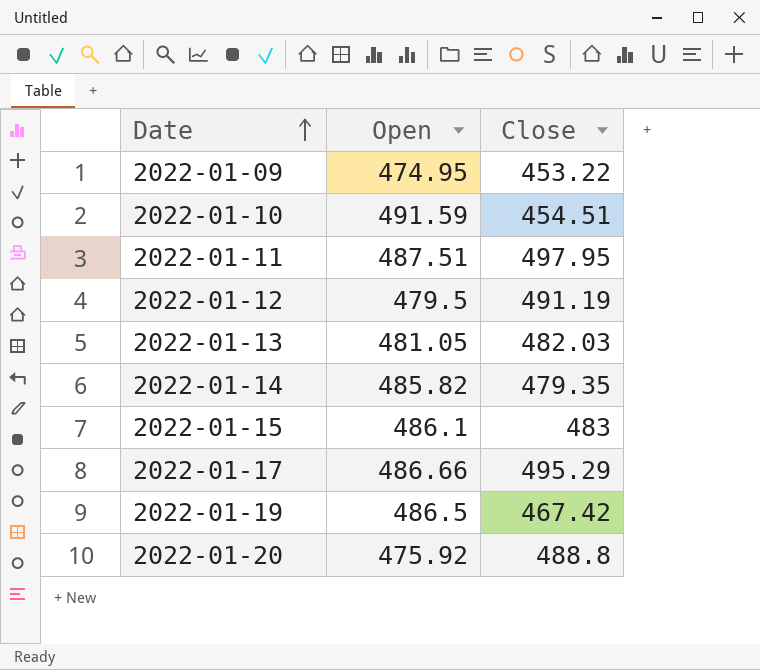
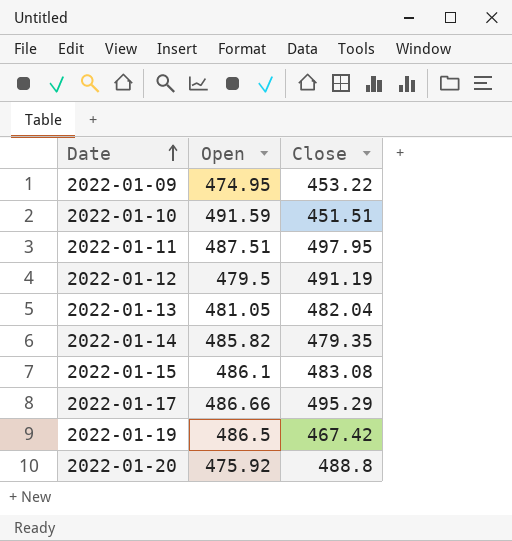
2022-01-10 | Close: 454.51 -> 451.51
2022-01-13 | Close: 482.03 -> 482.04
2022-01-15 | Close: 483 -> 483.08

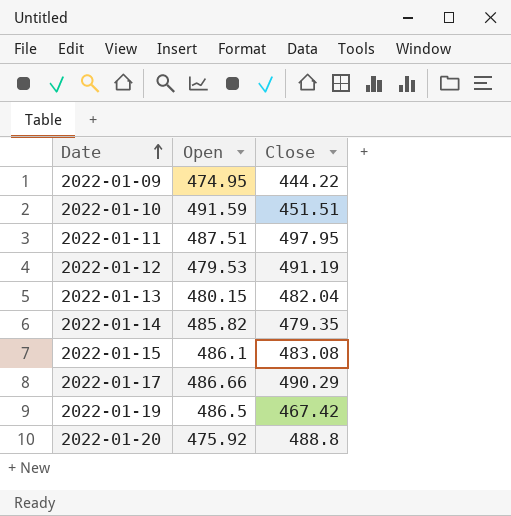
2022-01-09 | Close: 453.22 -> 444.22
2022-01-12 | Open: 479.5 -> 479.53
2022-01-13 | Open: 481.05 -> 480.15
2022-01-17 | Close: 495.29 -> 490.29

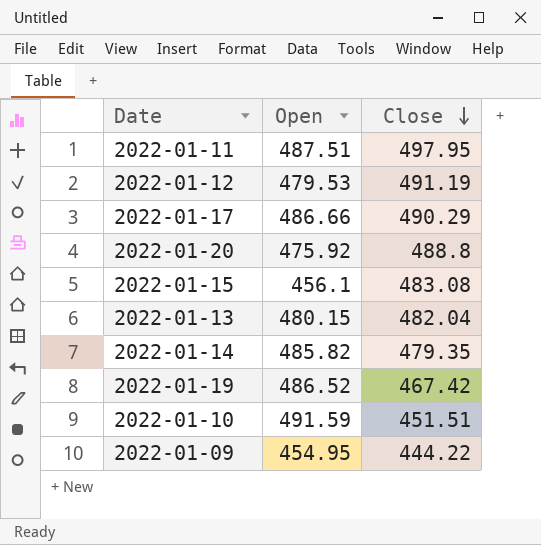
row order: Date ascending -> Close descending
2022-01-15 | Open: 486.1 -> 456.1
2022-01-19 | Open: 486.5 -> 486.52
2022-01-09 | Open: 474.95 -> 454.95

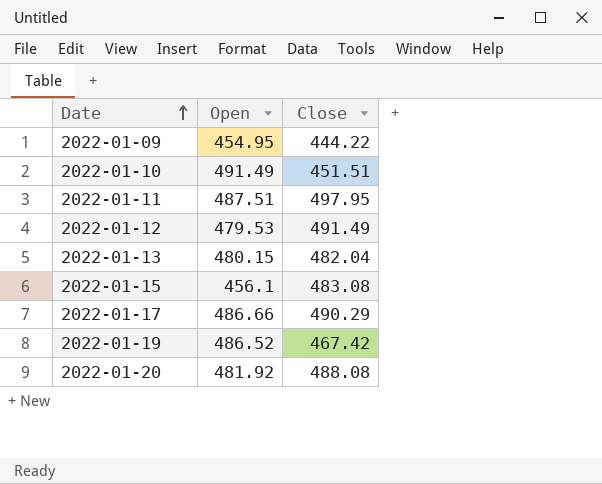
row order: Close descending -> Date ascending
row 2022-01-14: 485.82 | 479.35 -> none
2022-01-10 | Open: 491.59 -> 491.49
2022-01-12 | Close: 491.19 -> 491.49
2022-01-20 | Open: 475.92 -> 481.92
2022-01-20 | Close: 488.8 -> 488.08

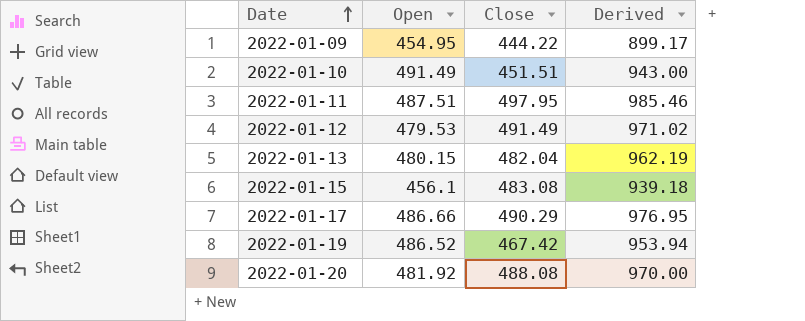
column Derived | formula: none -> [Open] + [Close]

